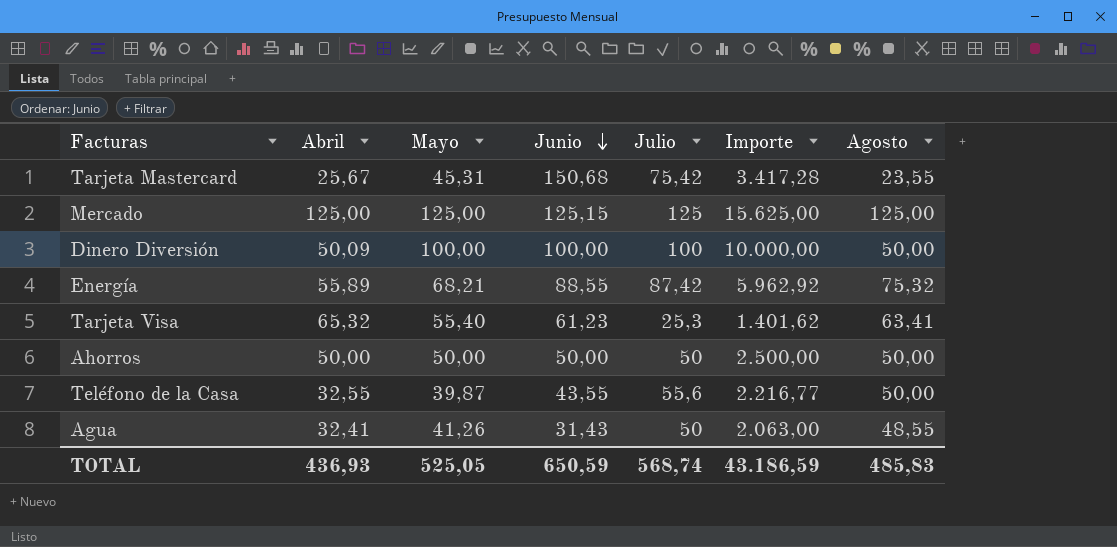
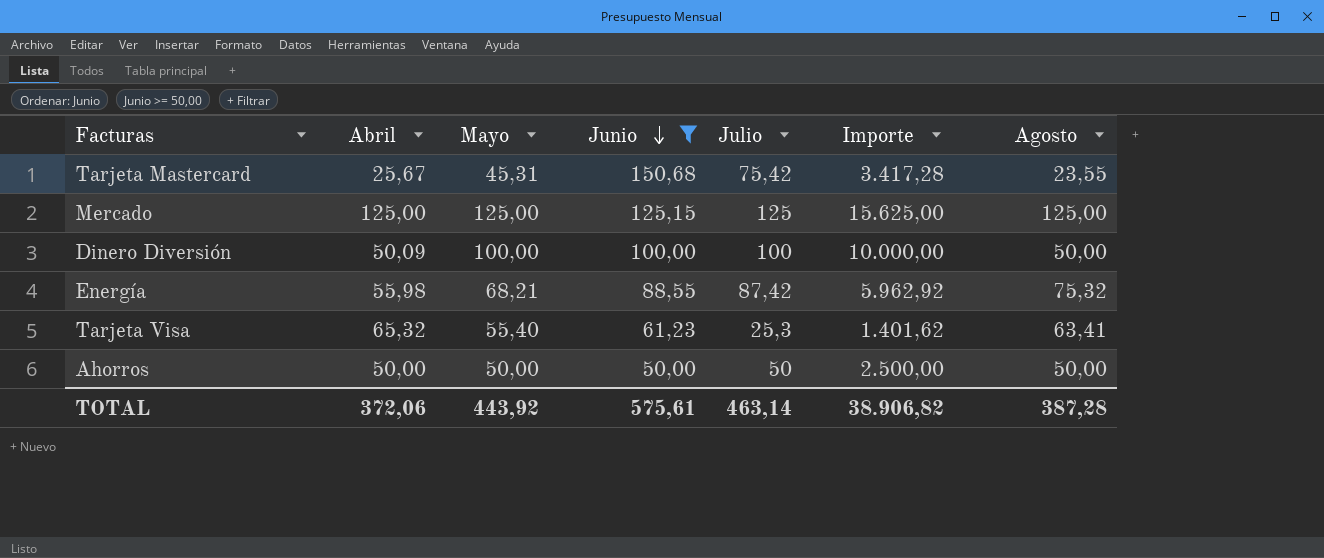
filter: none -> Junio >= 50,00
Energía | Abril: 55,89 -> 55,98
TOTAL | Abril: 436,93 -> 372,06
TOTAL | Mayo: 525,05 -> 443,92
TOTAL | Junio: 650,59 -> 575,61
TOTAL | Julio: 568,74 -> 463,14
TOTAL | Importe: 43.186,59 -> 38.906,82
TOTAL | Agosto: 485,83 -> 387,28

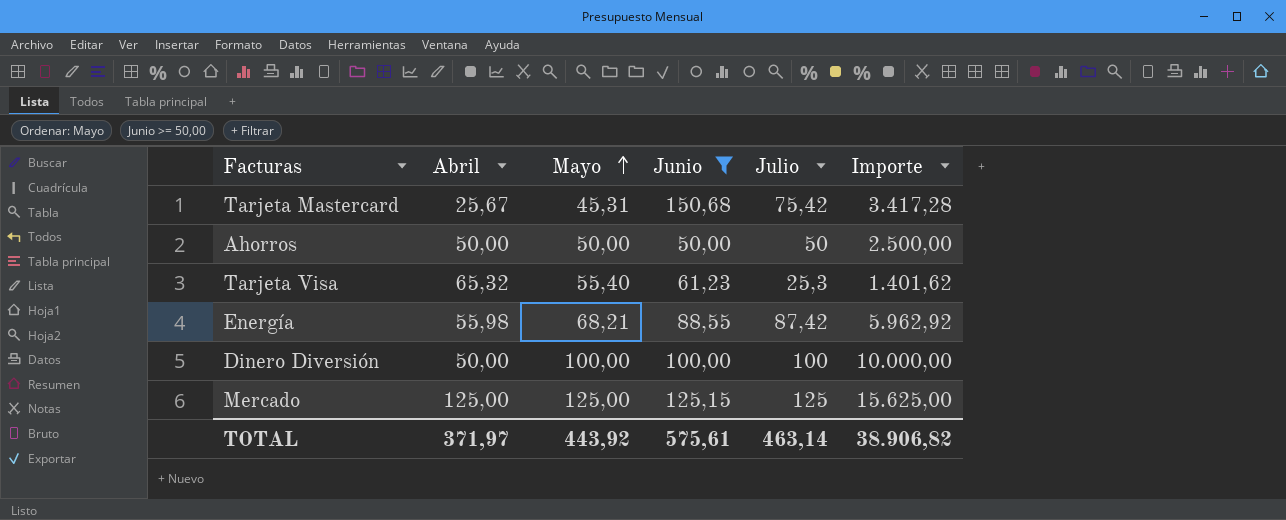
row order: Junio descending -> Mayo ascending
column Agosto | position: 7 -> none
Dinero Diversión | Abril: 50,09 -> 50,00
TOTAL | Abril: 372,06 -> 371,97

